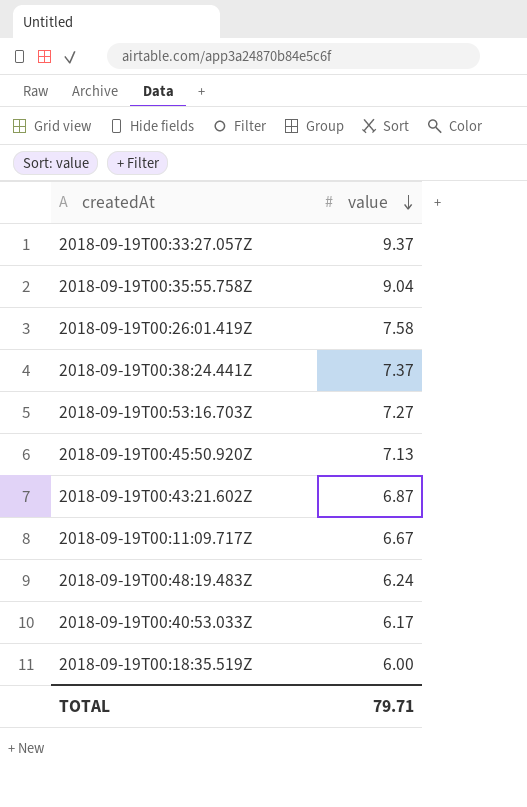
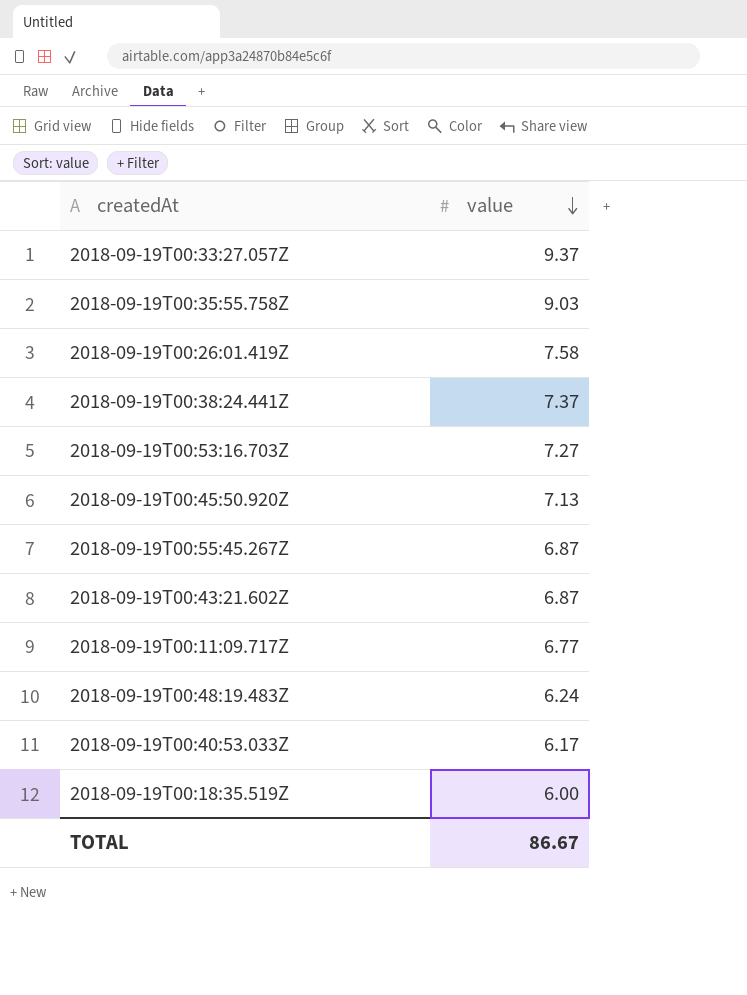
2018-09-19T00:35:55.758Z | value: 9.04 -> 9.03
row 2018-09-19T00:55:45.267Z: none -> 6.87
2018-09-19T00:11:09.717Z | value: 6.67 -> 6.77
TOTAL | value: 79.71 -> 86.67

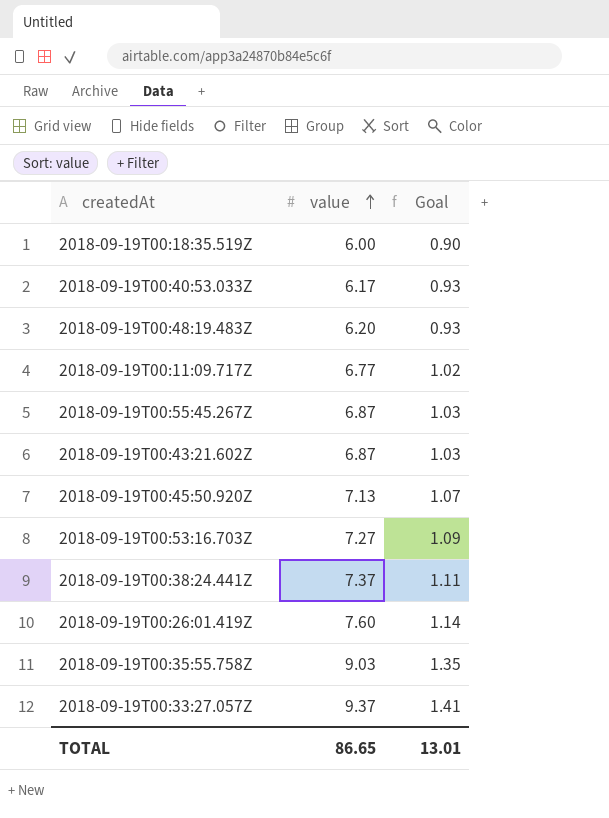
row order: value descending -> value ascending
column Goal | formula: none -> [value] * 0.15
2018-09-19T00:48:19.483Z | value: 6.24 -> 6.20
2018-09-19T00:26:01.419Z | value: 7.58 -> 7.60
TOTAL | value: 86.67 -> 86.65

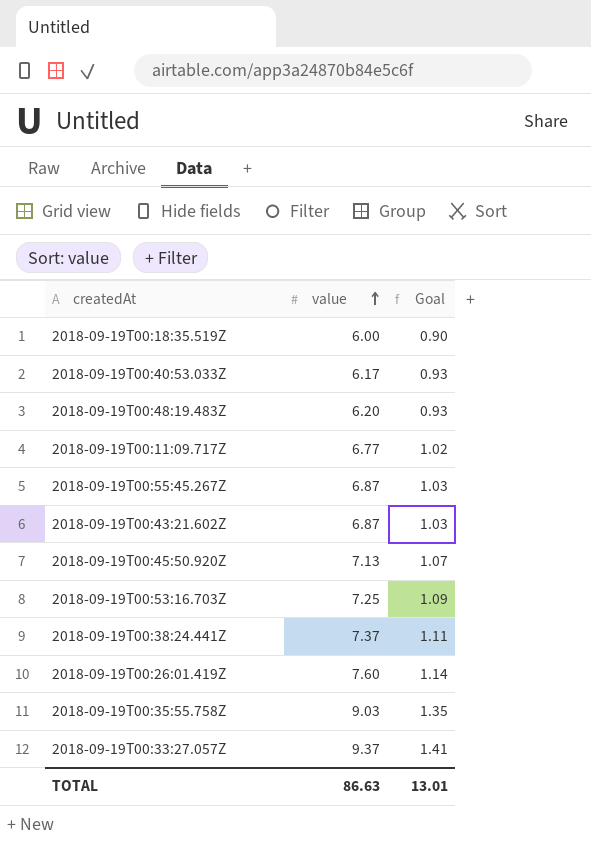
2018-09-19T00:53:16.703Z | value: 7.27 -> 7.25
TOTAL | value: 86.65 -> 86.63

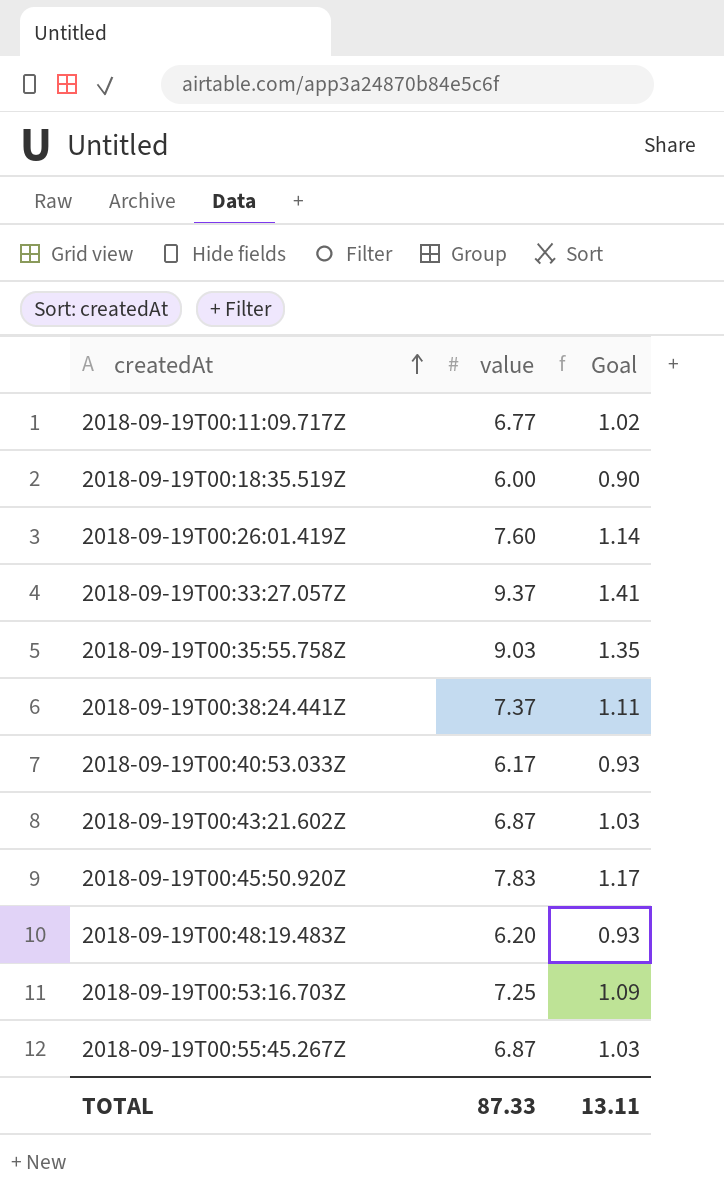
row order: value ascending -> createdAt ascending
2018-09-19T00:45:50.920Z | value: 7.13 -> 7.83
2018-09-19T00:45:50.920Z | Goal: 1.07 -> 1.17
TOTAL | value: 86.63 -> 87.33
TOTAL | Goal: 13.01 -> 13.11

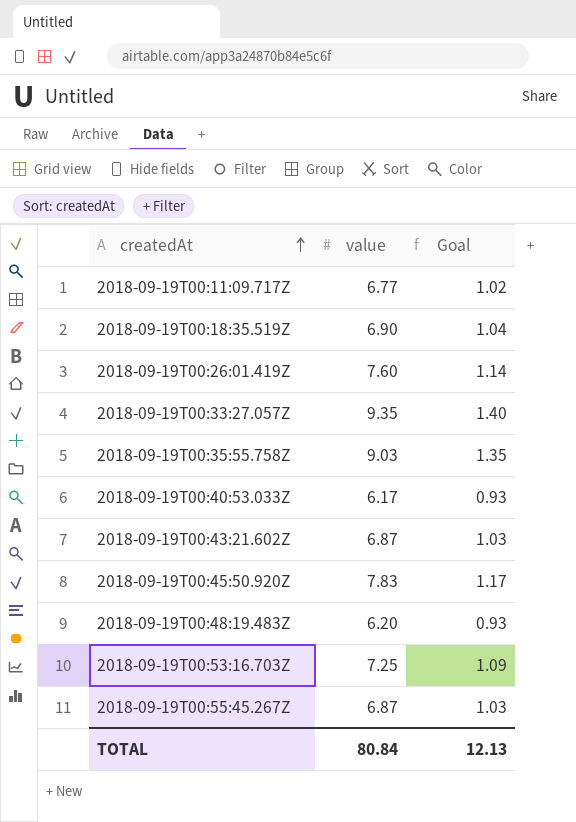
row 2018-09-19T00:38:24.441Z: 7.37 | 1.11 -> none
2018-09-19T00:18:35.519Z | value: 6.00 -> 6.90
2018-09-19T00:18:35.519Z | Goal: 0.90 -> 1.04
2018-09-19T00:33:27.057Z | value: 9.37 -> 9.35
2018-09-19T00:33:27.057Z | Goal: 1.41 -> 1.40
TOTAL | value: 87.33 -> 80.84
TOTAL | Goal: 13.11 -> 12.13

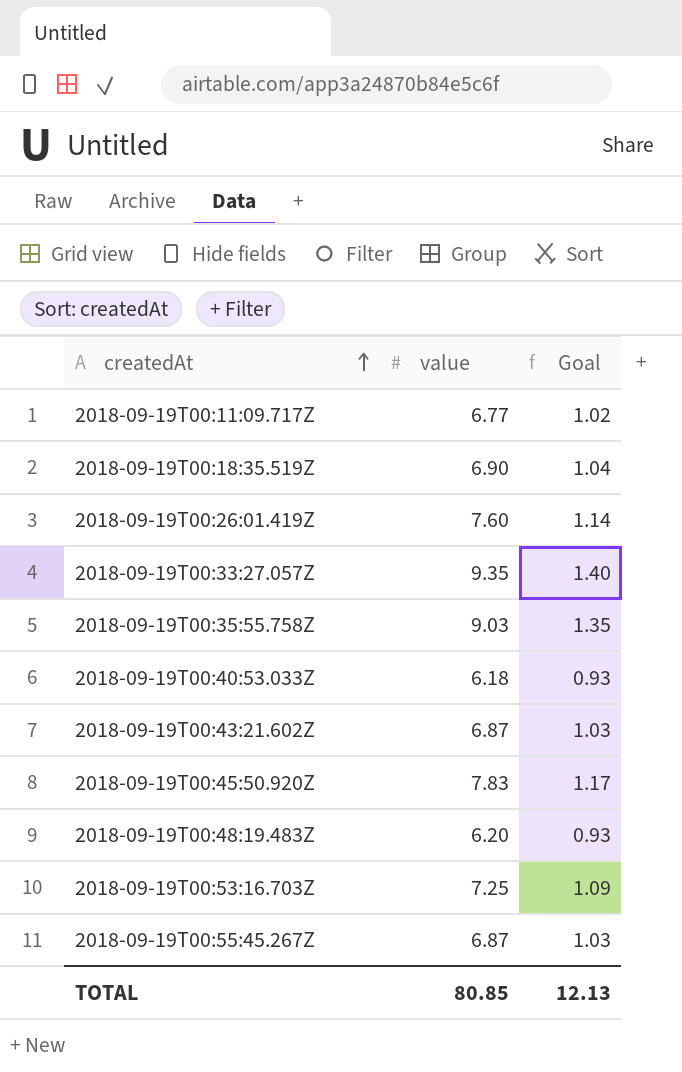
2018-09-19T00:40:53.033Z | value: 6.17 -> 6.18
TOTAL | value: 80.84 -> 80.85

